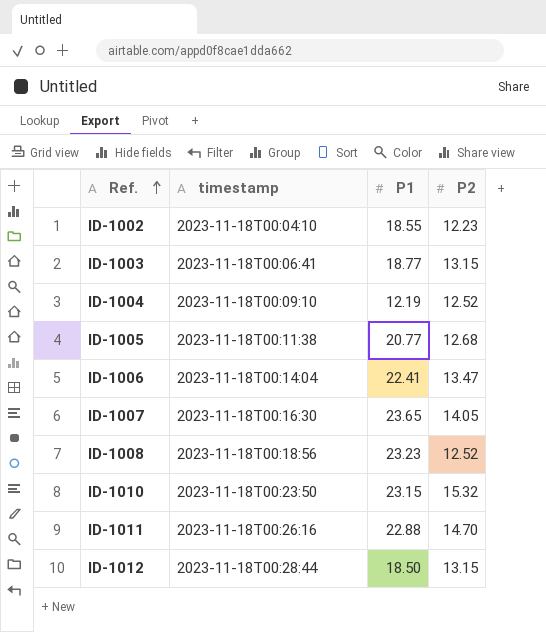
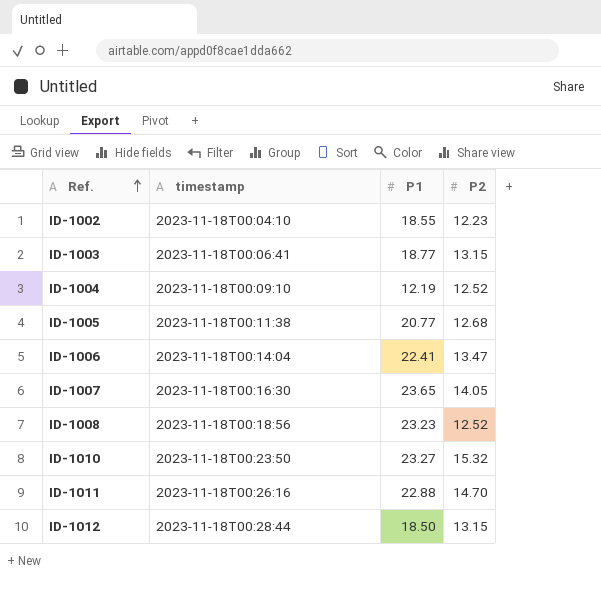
ID-1010 | P1: 23.15 -> 23.27

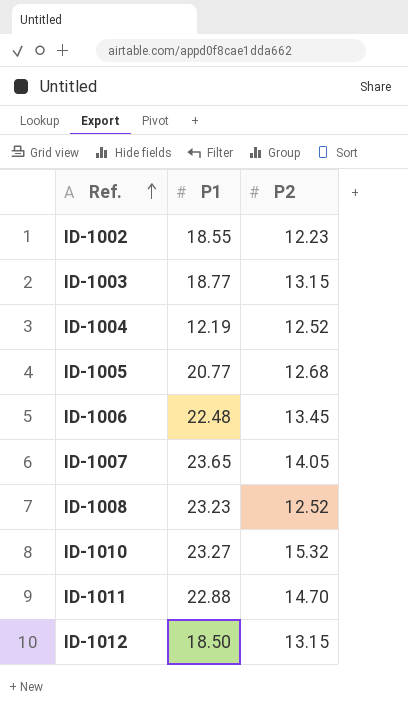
column timestamp | position: 2 -> none
ID-1006 | P1: 22.41 -> 22.48
ID-1006 | P2: 13.47 -> 13.45

